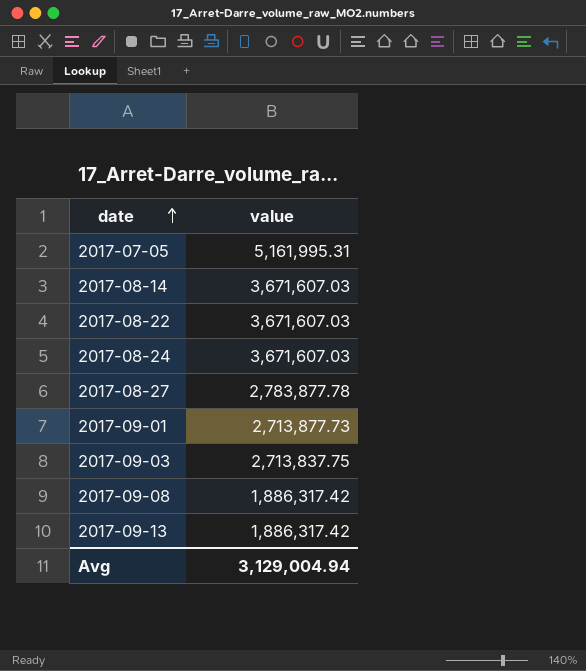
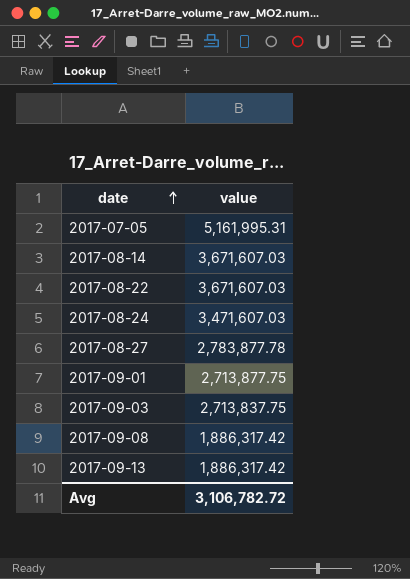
2017-08-24 | value: 3,671,607.03 -> 3,471,607.03
2017-09-01 | value: 2,713,877.73 -> 2,713,877.75
Avg | value: 3,129,004.94 -> 3,106,782.72

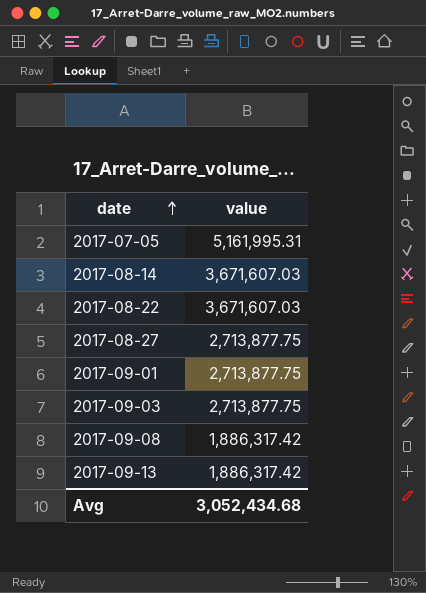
row 2017-08-24: 3,471,607.03 -> none
2017-08-27 | value: 2,783,877.78 -> 2,713,877.75
2017-09-03 | value: 2,713,837.75 -> 2,713,877.75
Avg | value: 3,106,782.72 -> 3,052,434.68

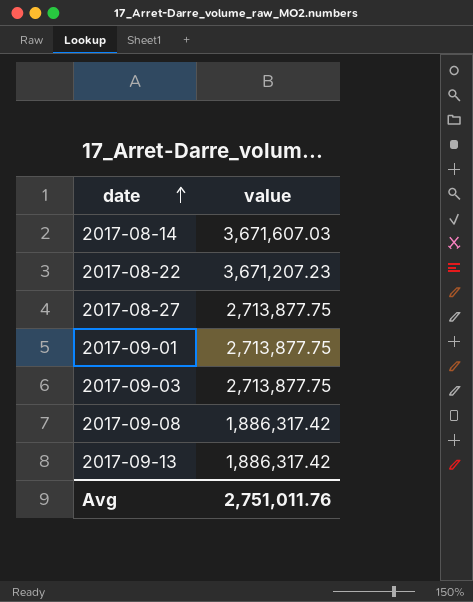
row 2017-07-05: 5,161,995.31 -> none
2017-08-22 | value: 3,671,607.03 -> 3,671,207.23
Avg | value: 3,052,434.68 -> 2,751,011.76

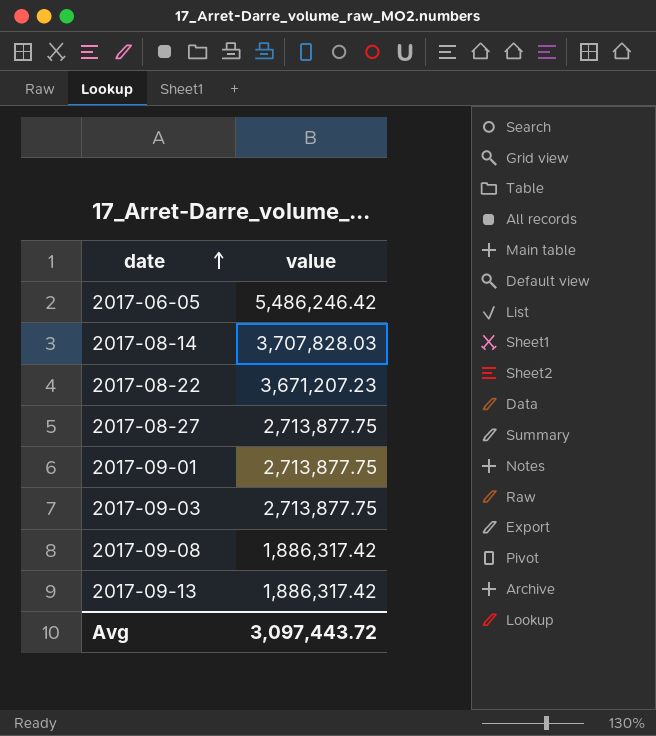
row 2017-06-05: none -> 5,486,246.42
2017-08-14 | value: 3,671,607.03 -> 3,707,828.03
Avg | value: 2,751,011.76 -> 3,097,443.72

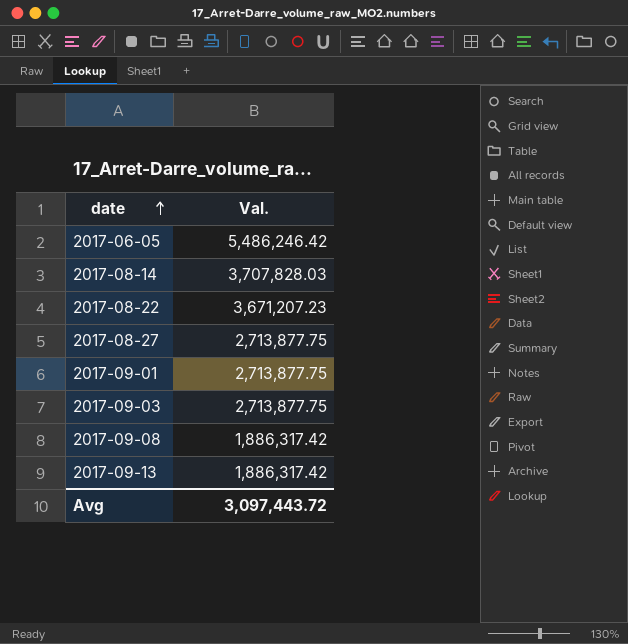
column name: value -> Val.

